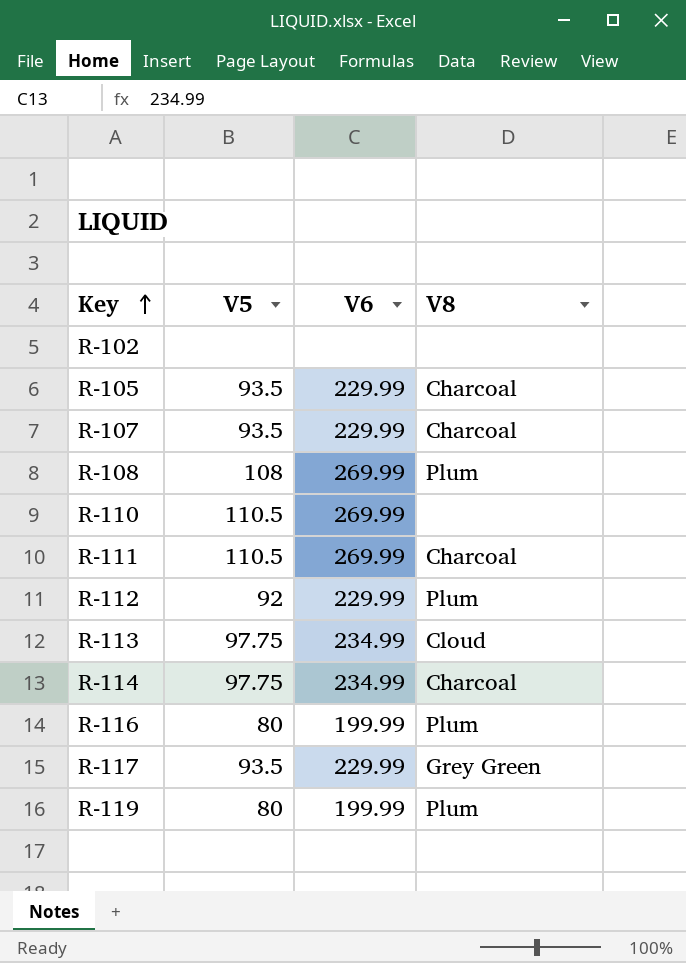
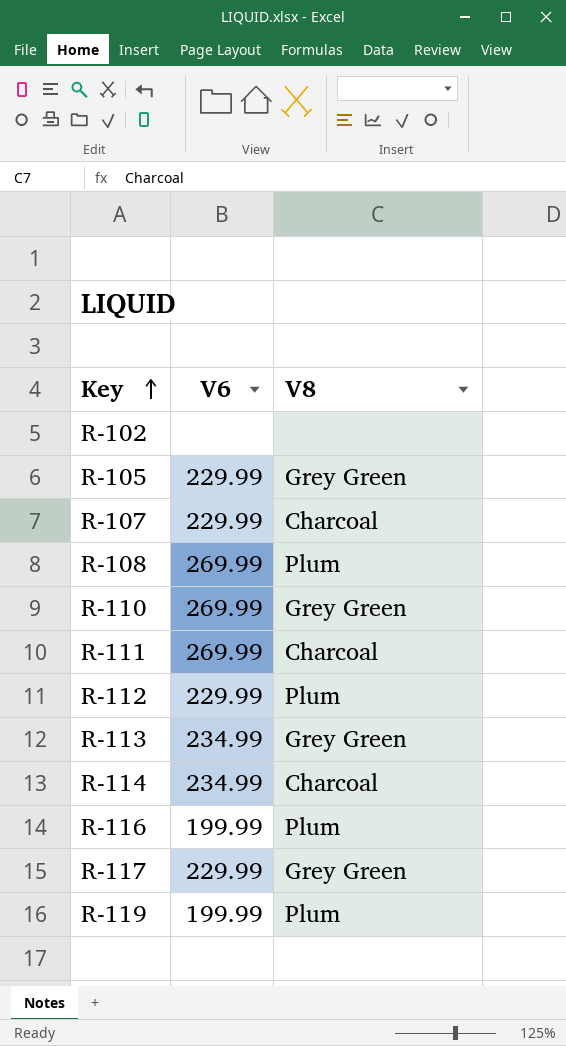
column V5 | position: 2 -> none
R-105 | V8: Charcoal -> Grey Green
R-110 | V8: none -> Grey Green
R-113 | V8: Cloud -> Grey Green

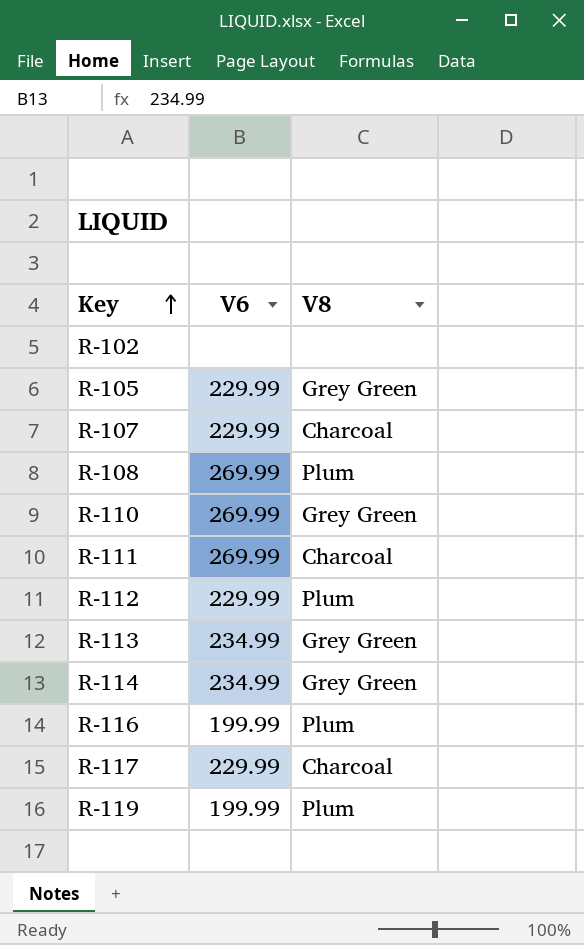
R-114 | V8: Charcoal -> Grey Green
R-117 | V8: Grey Green -> Charcoal

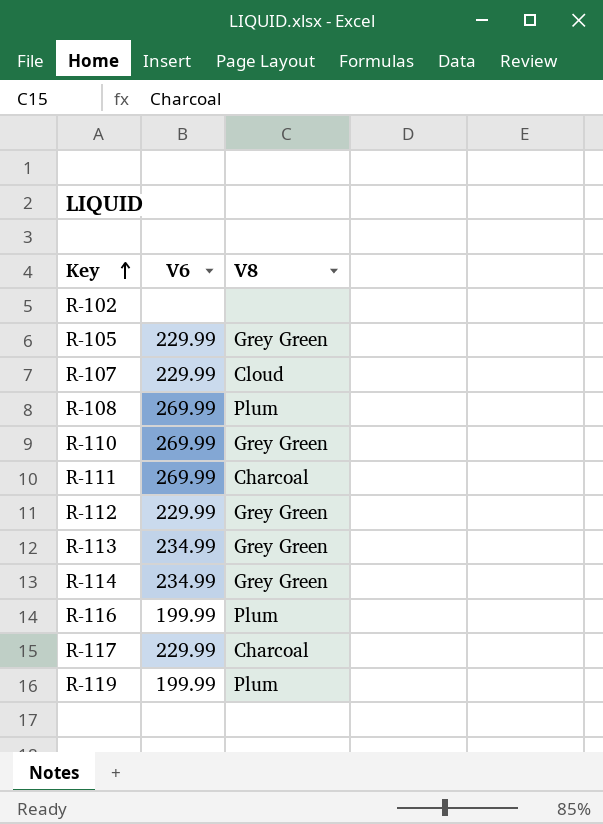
R-107 | V8: Charcoal -> Cloud
R-112 | V8: Plum -> Grey Green

